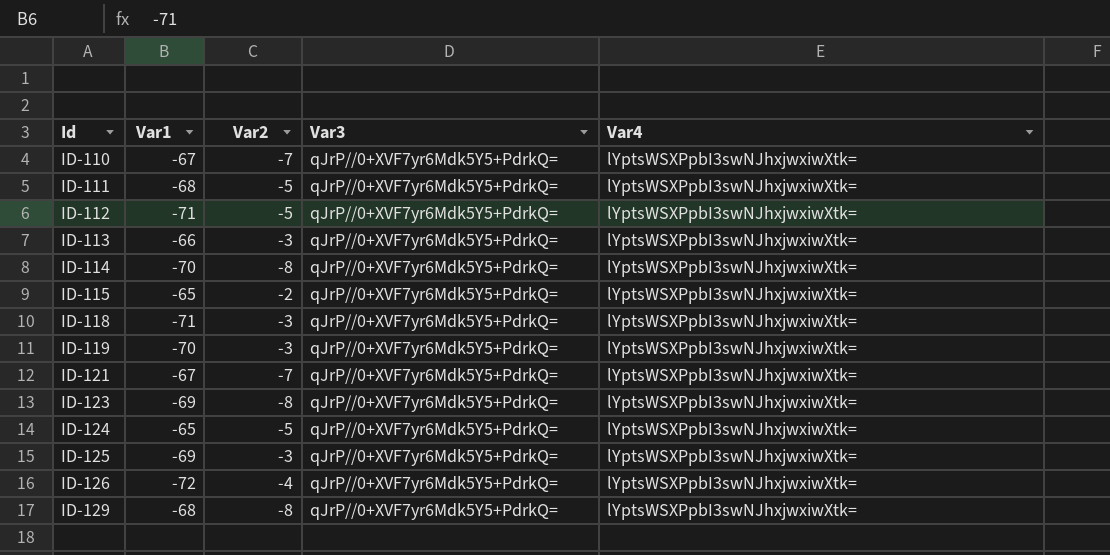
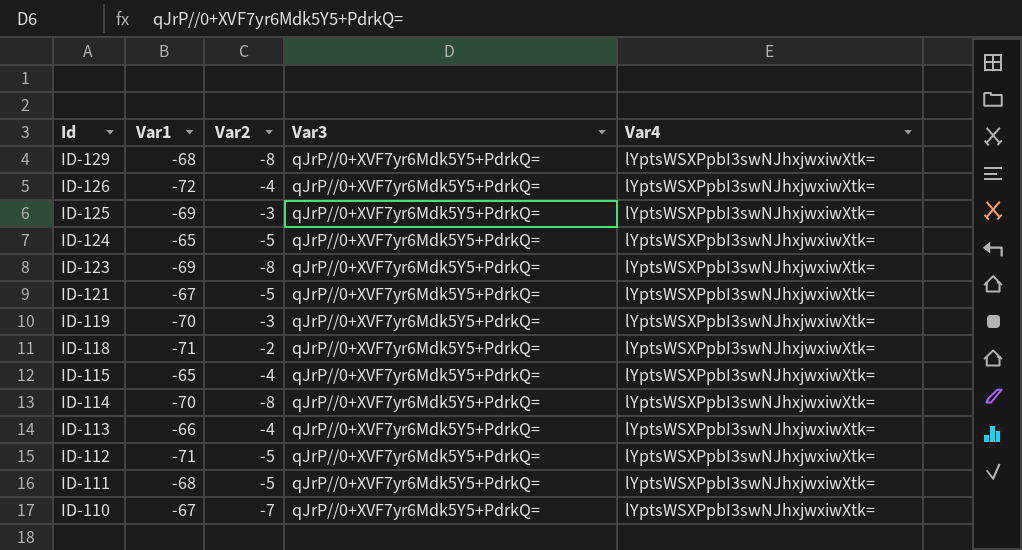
row order: Id ascending -> Id descending
ID-121 | Var2: -7 -> -5
ID-118 | Var2: -3 -> -2
ID-115 | Var2: -2 -> -4
ID-113 | Var2: -3 -> -4

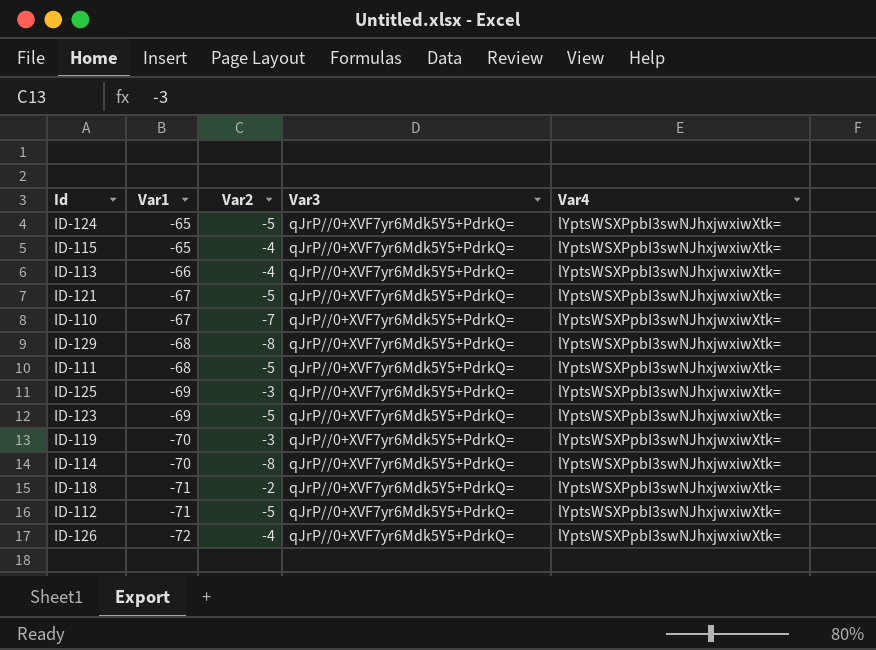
row order: Id descending -> Var1 descending
ID-123 | Var2: -8 -> -5

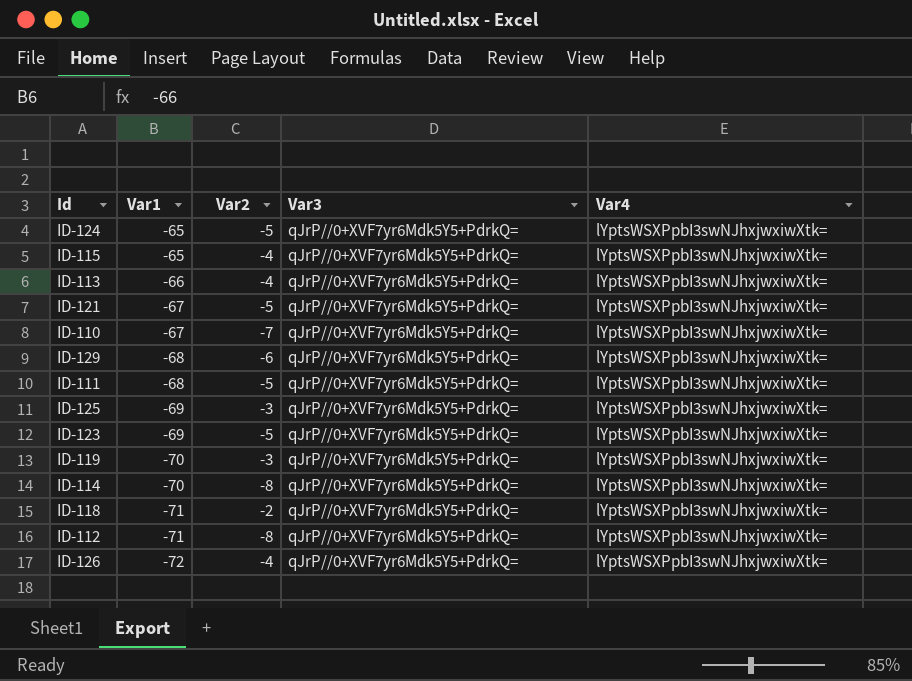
ID-129 | Var2: -8 -> -6
ID-112 | Var2: -5 -> -8

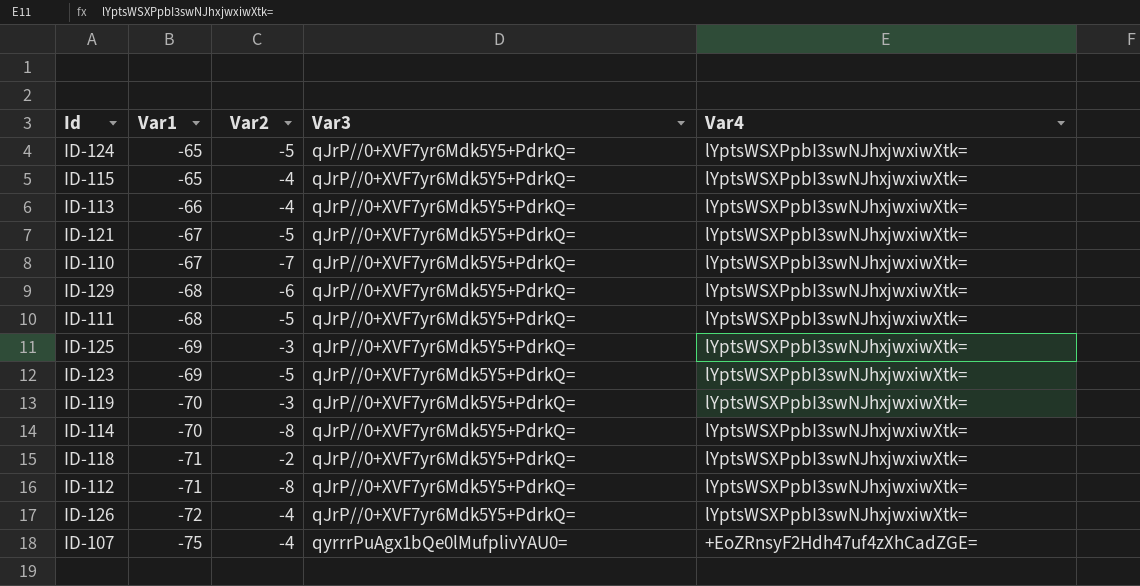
row ID-107: none -> -75 | -4 | qyrrrPuAgx1bQe0lMufplivYAU0= | +EoZRnsyF2Hdh47uf4zXhCadZGE=

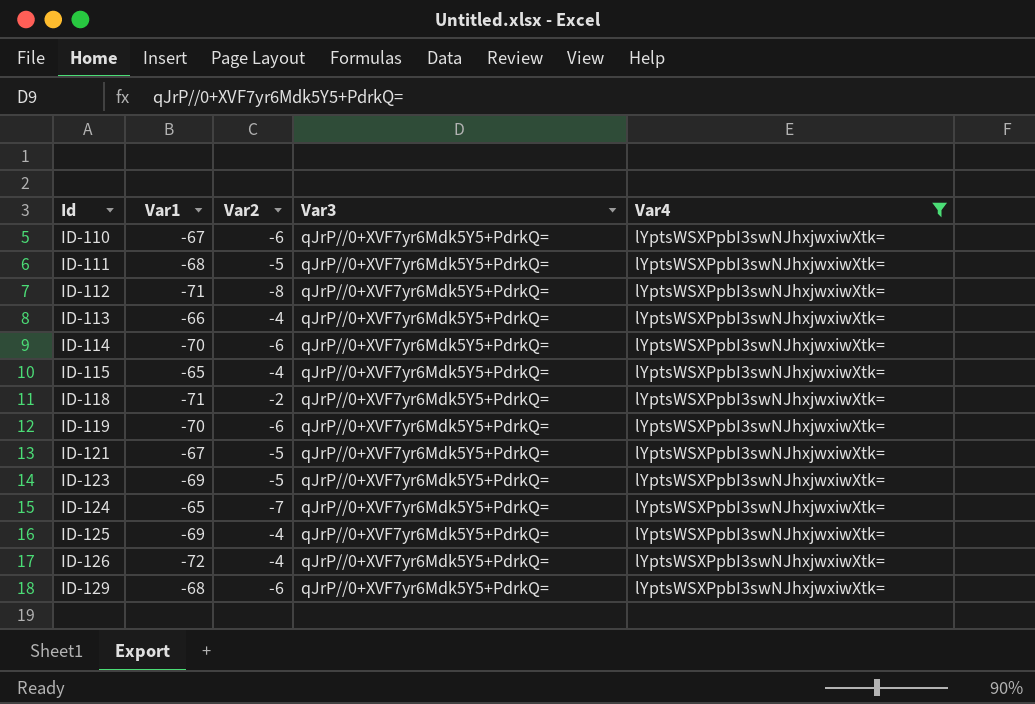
filter: none -> Var4 = lYptsWSXPpbI3swNJhxjwxiwXtk=
row order: Var1 descending -> Id ascending
ID-110 | Var2: -7 -> -6
ID-114 | Var2: -8 -> -6
ID-119 | Var2: -3 -> -6
ID-124 | Var2: -5 -> -7
ID-125 | Var2: -3 -> -4

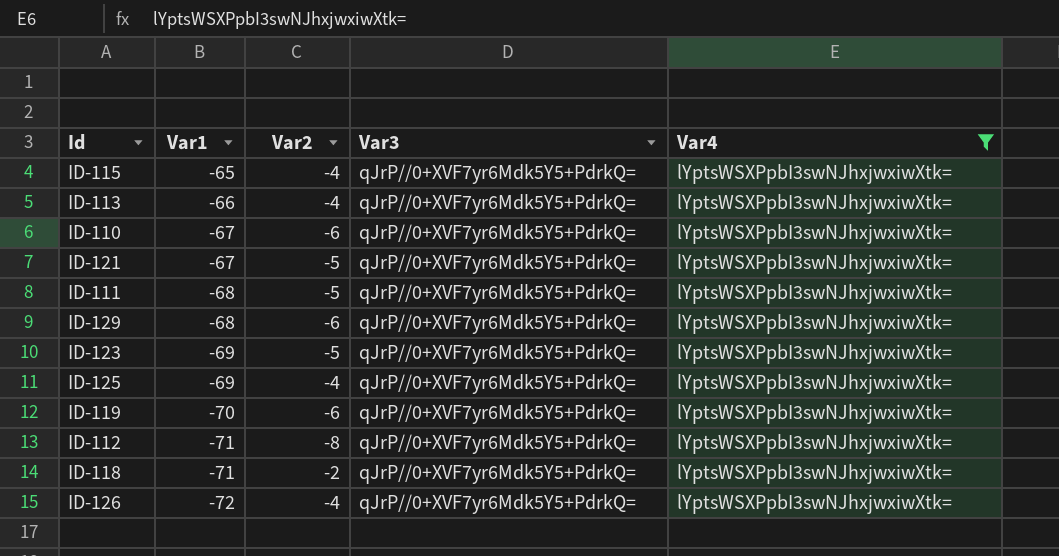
row order: Id ascending -> Var1 descending
row ID-114: -70 | -6 | qJrP//0+XVF7yr6Mdk5Y5+PdrkQ= | lYptsWSXPpbI3swNJhxjwxiwXtk= -> none
row ID-124: -65 | -7 | qJrP//0+XVF7yr6Mdk5Y5+PdrkQ= | lYptsWSXPpbI3swNJhxjwxiwXtk= -> none

